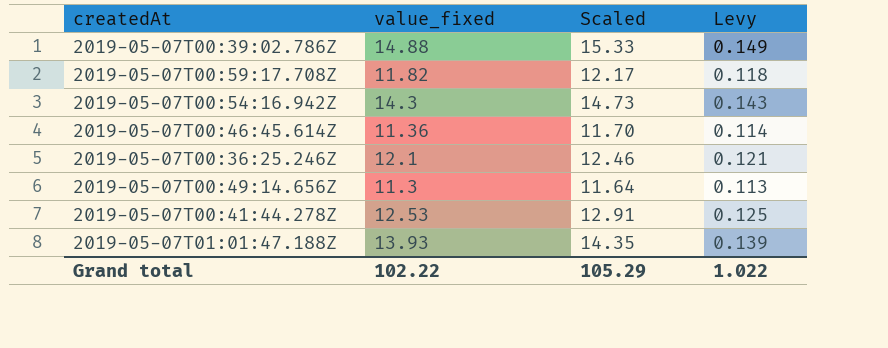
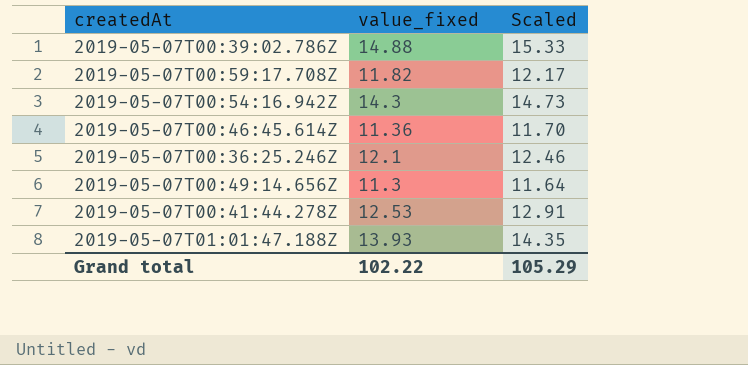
column Levy | formula: [value_fixed] * 0.01 -> none

